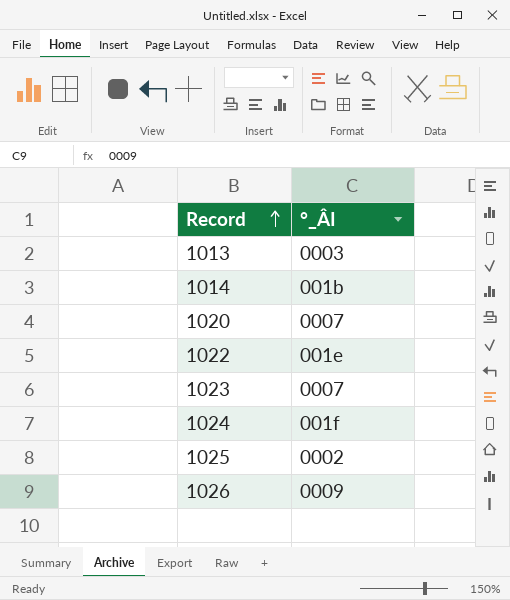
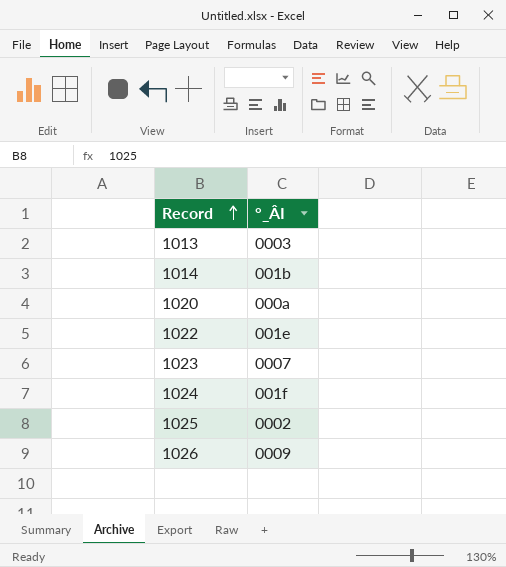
1020 | °_ÂI: 0007 -> 000a

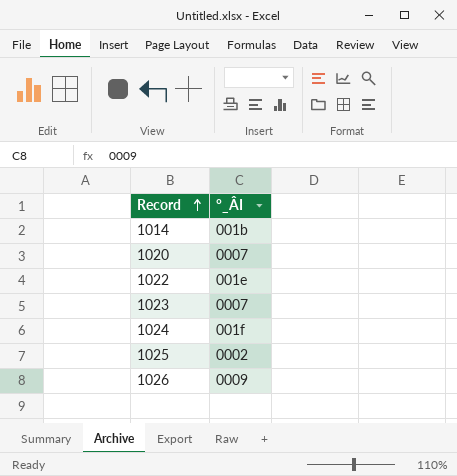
row 1013: 0003 -> none
1020 | °_ÂI: 000a -> 0007

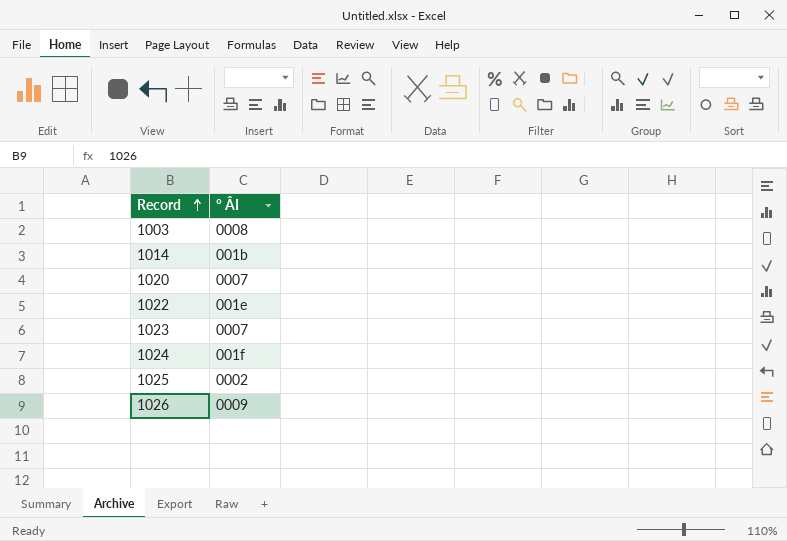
column name: °_ÂI -> ° ÂI
row 1003: none -> 0008

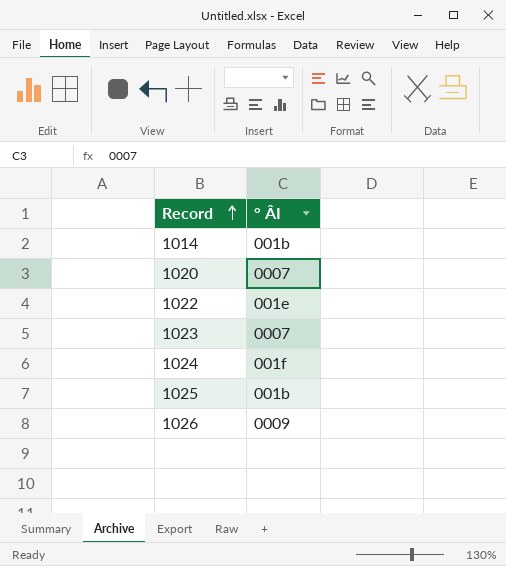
row 1003: 0008 -> none
1025 | ° ÂI: 0002 -> 001b

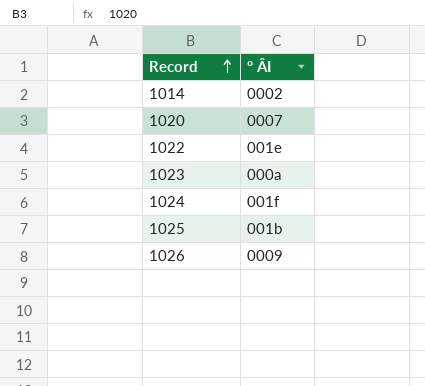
1014 | ° ÂI: 001b -> 0002
1023 | ° ÂI: 0007 -> 000a

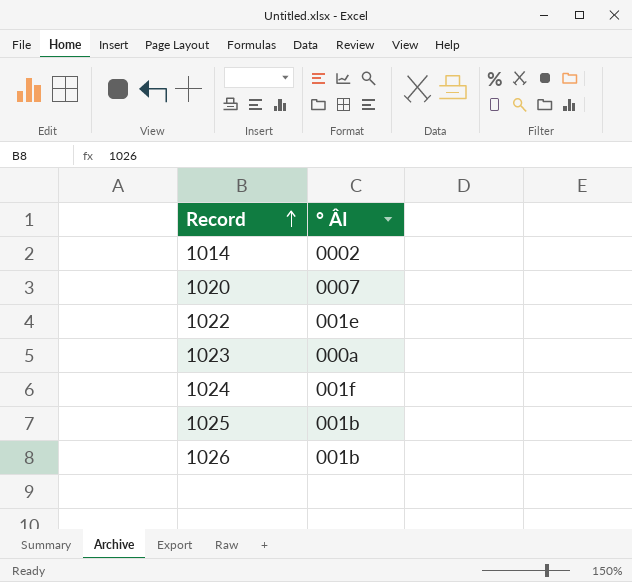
1026 | ° ÂI: 0009 -> 001b

